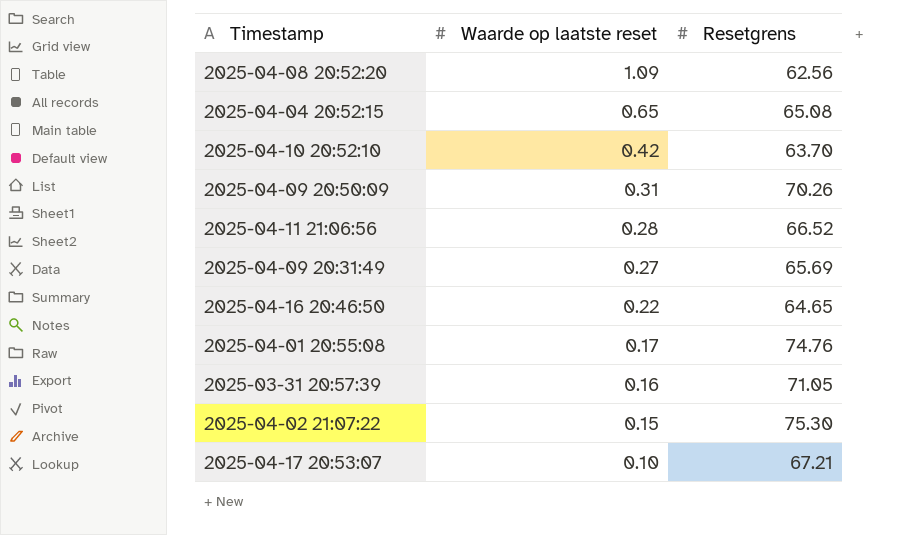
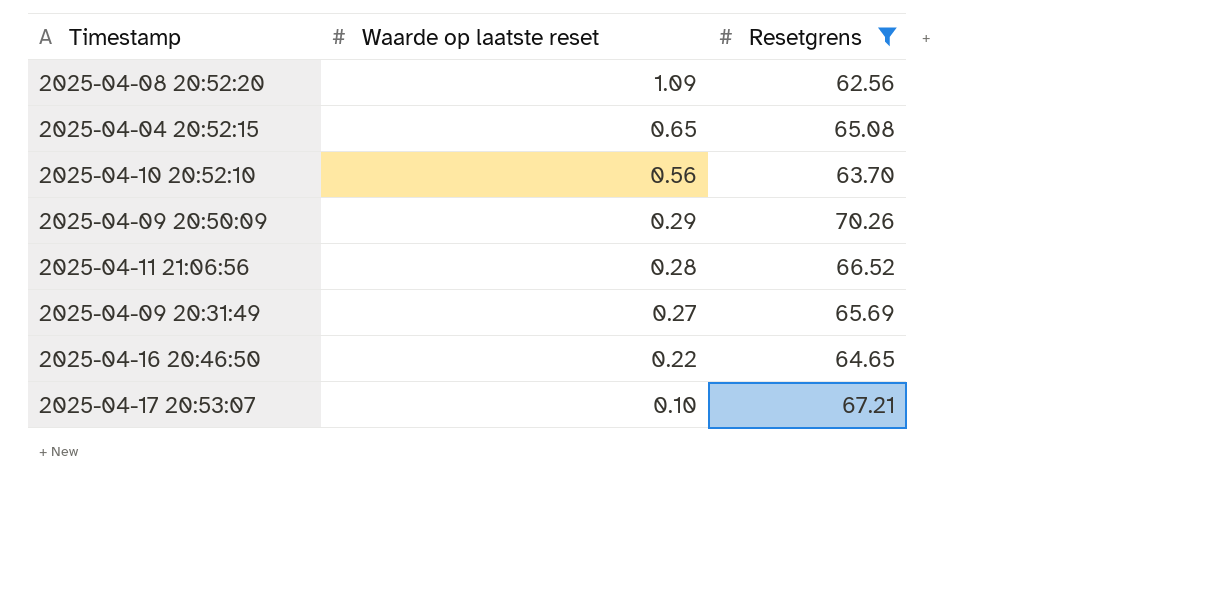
filter: none -> Resetgrens <= 70.26
2025-04-10 20:52:10 | Waarde op laatste reset: 0.42 -> 0.56
2025-04-09 20:50:09 | Waarde op laatste reset: 0.31 -> 0.29

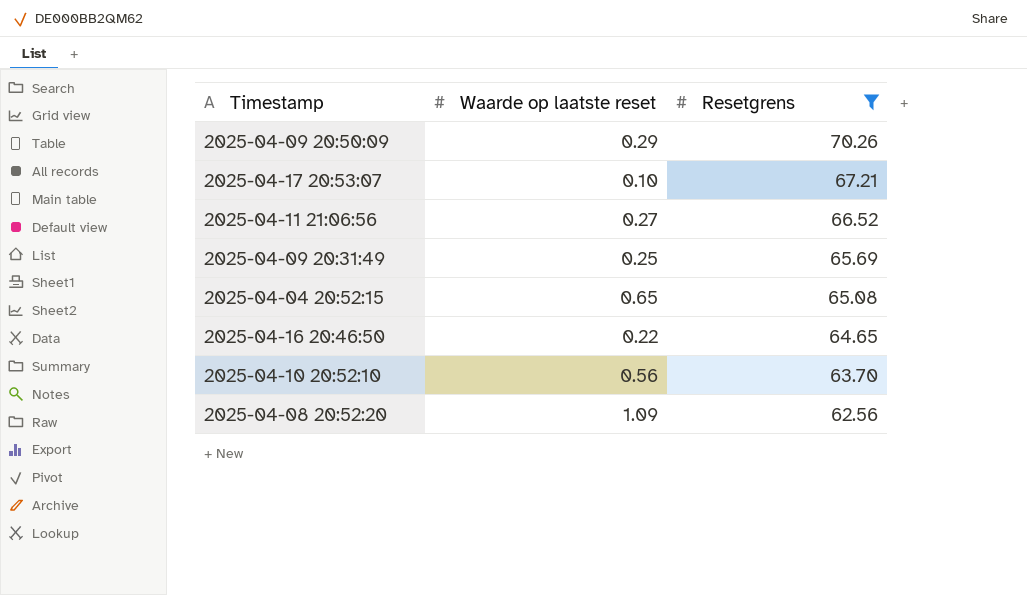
row order: Waarde op laatste reset descending -> Resetgrens descending
2025-04-11 21:06:56 | Waarde op laatste reset: 0.28 -> 0.27
2025-04-09 20:31:49 | Waarde op laatste reset: 0.27 -> 0.25

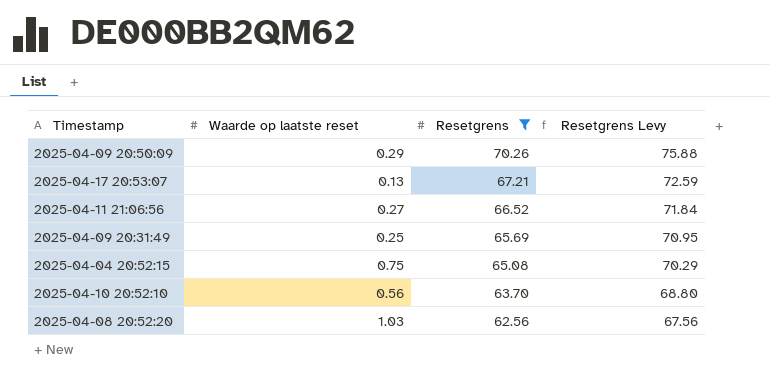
column Resetgrens Levy | formula: none -> [Resetgrens] * 1.08
row 2025-04-16 20:46:50: 0.22 | 64.65 -> none
2025-04-17 20:53:07 | Waarde op laatste reset: 0.10 -> 0.13
2025-04-04 20:52:15 | Waarde op laatste reset: 0.65 -> 0.75
2025-04-08 20:52:20 | Waarde op laatste reset: 1.09 -> 1.03

